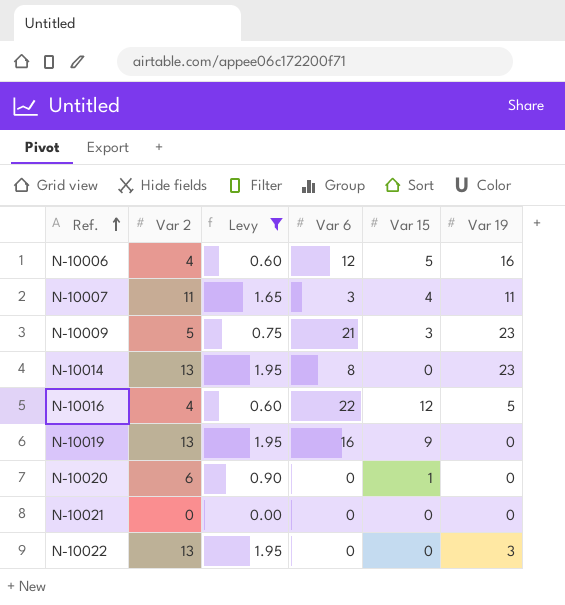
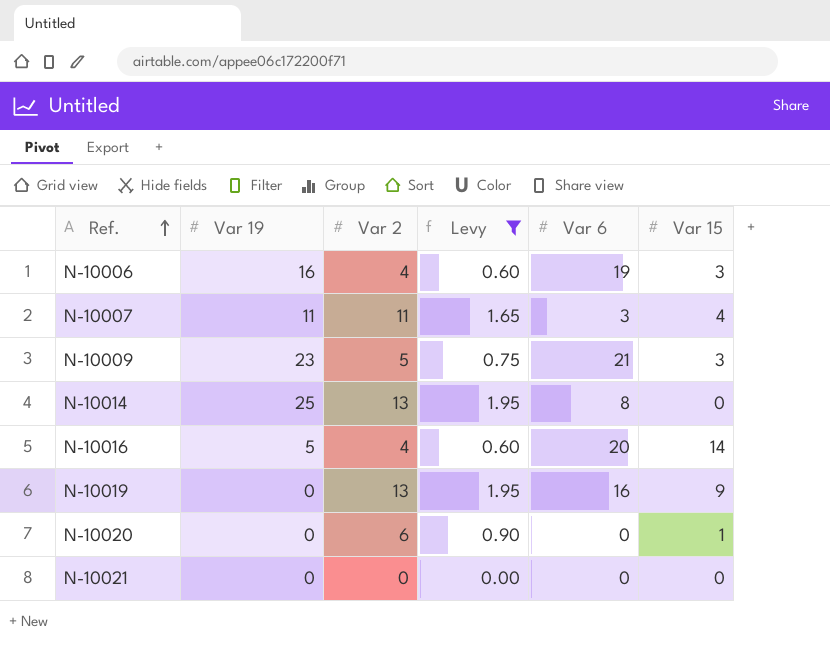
column Var 19 | position: 6 -> 2
row N-10022: 13 | 1.95 | 0 | 0 | 3 -> none
N-10006 | Var 6: 12 -> 19
N-10006 | Var 15: 5 -> 3
N-10014 | Var 19: 23 -> 25
N-10016 | Var 6: 22 -> 20
N-10016 | Var 15: 12 -> 14

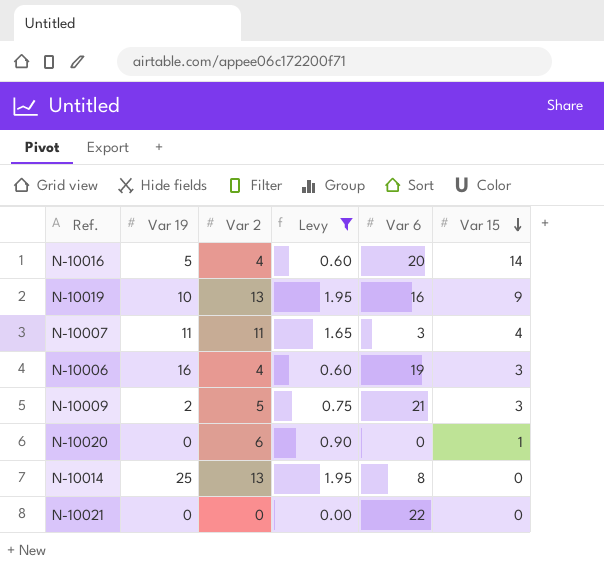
row order: Ref. ascending -> Var 15 descending
N-10019 | Var 19: 0 -> 10
N-10009 | Var 19: 23 -> 2
N-10021 | Var 6: 0 -> 22

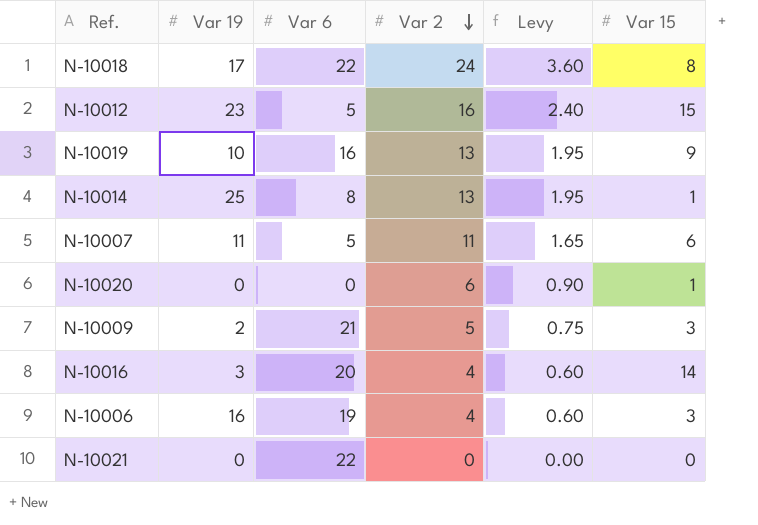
filter: Levy <= 1.95 -> none
row order: Var 15 descending -> Var 2 descending
column Var 6 | position: 5 -> 3
N-10014 | Var 15: 0 -> 1
N-10007 | Var 6: 3 -> 5
N-10007 | Var 15: 4 -> 6
N-10016 | Var 19: 5 -> 3

